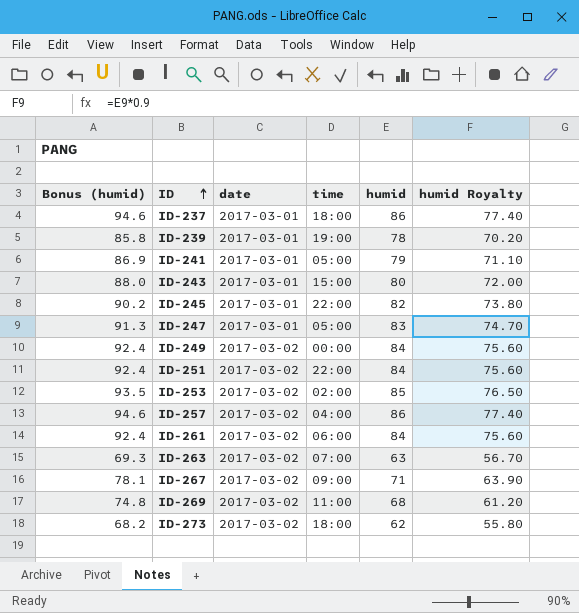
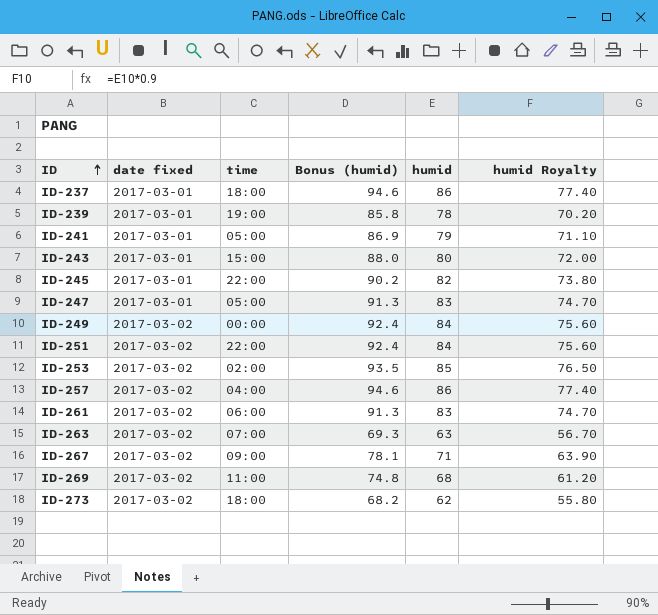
column name: date -> date fixed
column Bonus (humid) | position: 1 -> 4
ID-261 | Bonus (humid): 92.4 -> 91.3
ID-261 | humid: 84 -> 83
ID-261 | humid Royalty: 75.60 -> 74.70

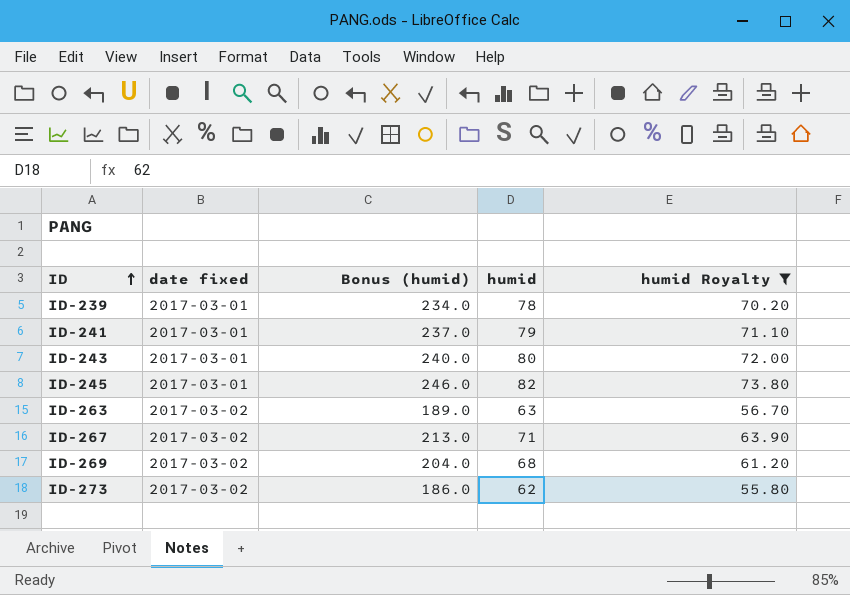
filter: none -> humid Royalty <= 73.80
column time | position: 3 -> none
column Bonus (humid) | formula: [humid] * 1.1 -> [humid] * 3

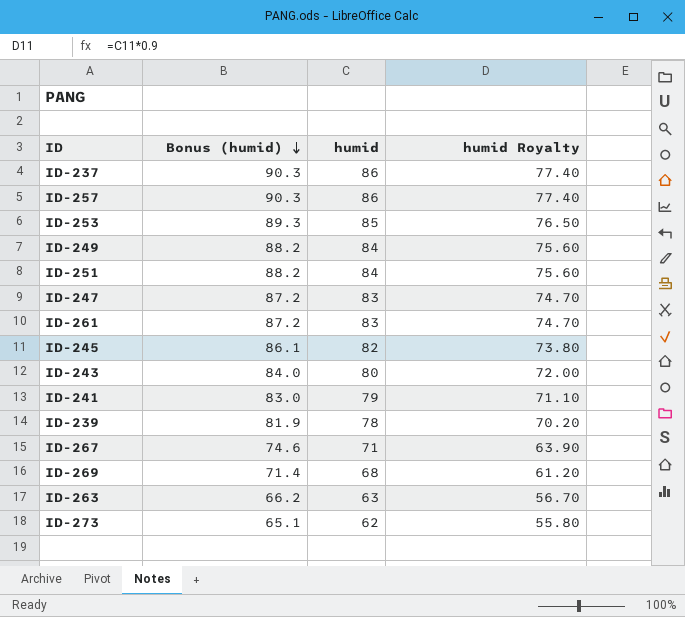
filter: humid Royalty <= 73.80 -> none
row order: ID ascending -> Bonus (humid) descending
column date fixed | position: 2 -> none
column Bonus (humid) | formula: [humid] * 3 -> [humid] * 1.05

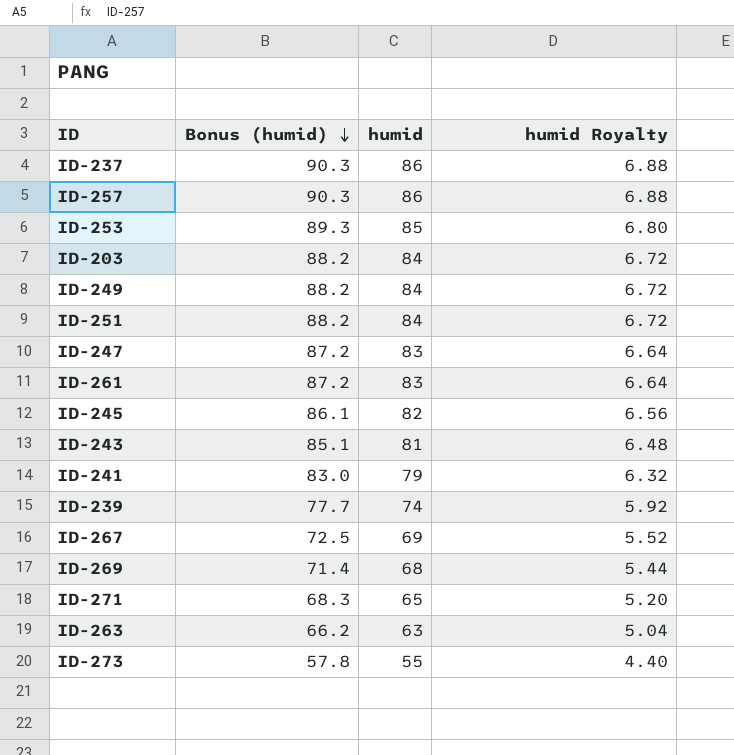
column humid Royalty | formula: [humid] * 0.9 -> [humid] * 0.08
row ID-203: none -> 88.2 | 84 | 6.72
ID-243 | Bonus (humid): 84.0 -> 85.1
ID-243 | humid: 80 -> 81
ID-239 | Bonus (humid): 81.9 -> 77.7
ID-239 | humid: 78 -> 74
ID-267 | Bonus (humid): 74.6 -> 72.5
ID-267 | humid: 71 -> 69
row ID-271: none -> 68.3 | 65 | 5.20
ID-273 | Bonus (humid): 65.1 -> 57.8
ID-273 | humid: 62 -> 55

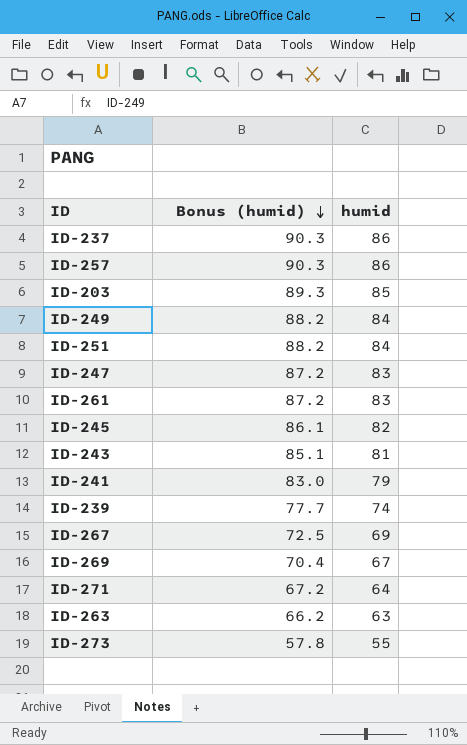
column humid Royalty | formula: [humid] * 0.08 -> none
row ID-253: 89.3 | 85 | 6.80 -> none
ID-203 | Bonus (humid): 88.2 -> 89.3
ID-203 | humid: 84 -> 85
ID-269 | Bonus (humid): 71.4 -> 70.4
ID-269 | humid: 68 -> 67
ID-271 | Bonus (humid): 68.3 -> 67.2
ID-271 | humid: 65 -> 64

